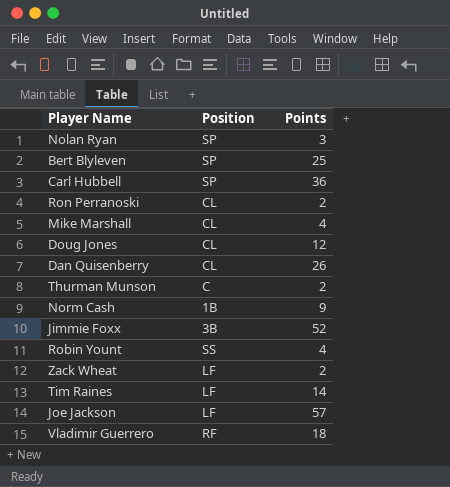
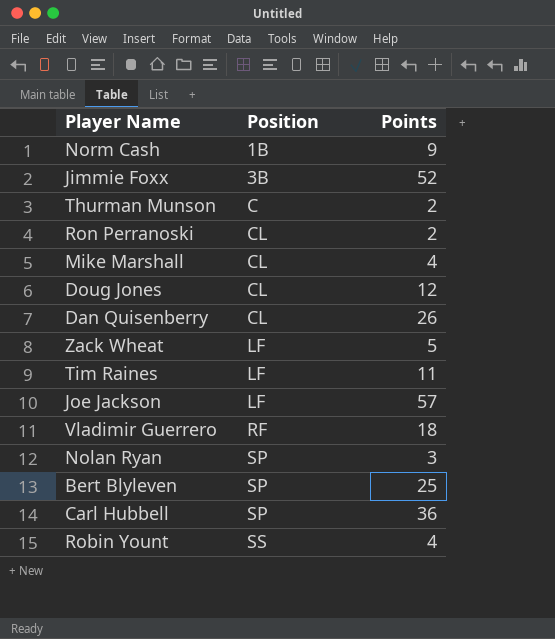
row order: none -> Position ascending
Zack Wheat | Points: 2 -> 5
Tim Raines | Points: 14 -> 11

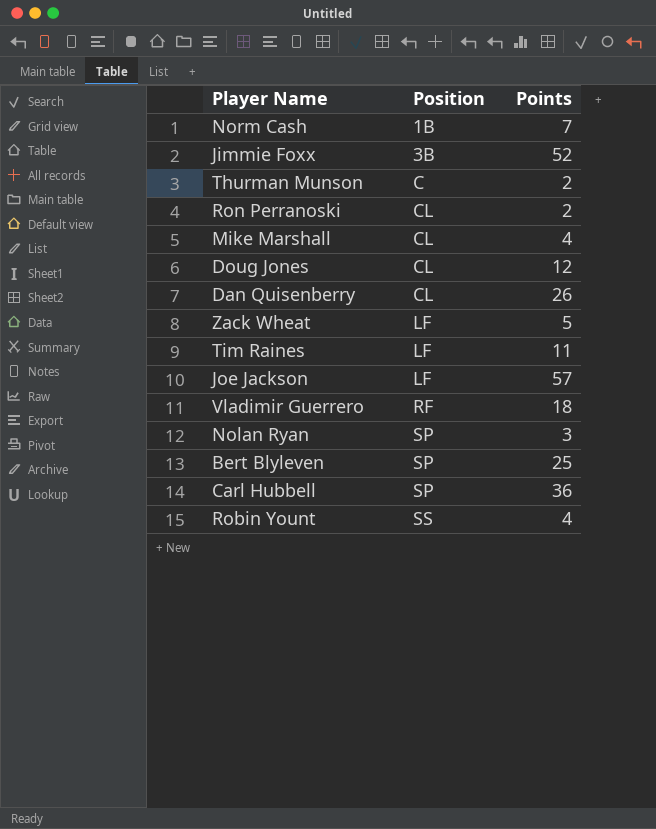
Norm Cash | Points: 9 -> 7

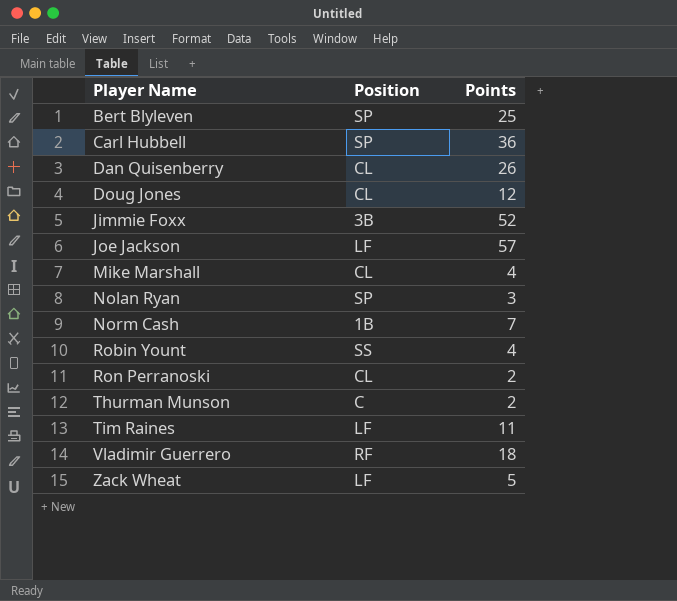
row order: Position ascending -> Player Name ascending

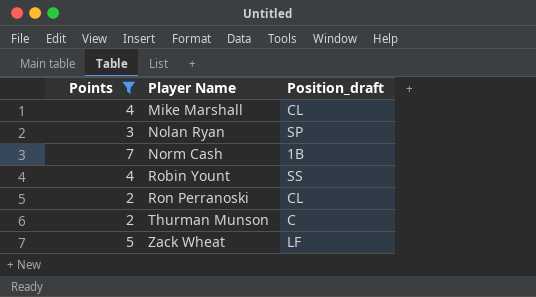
filter: none -> Points <= 7
column Points | position: 3 -> 1
column name: Position -> Position_draft

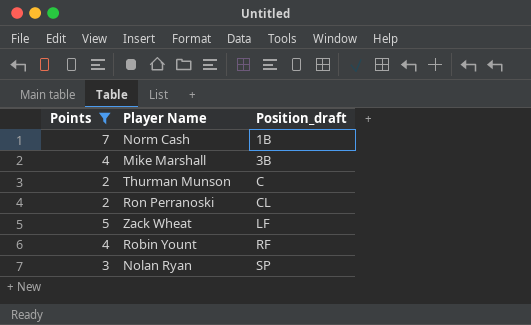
row order: Player Name ascending -> Position_draft ascending
Mike Marshall | Position_draft: CL -> 3B
Robin Yount | Position_draft: SS -> RF

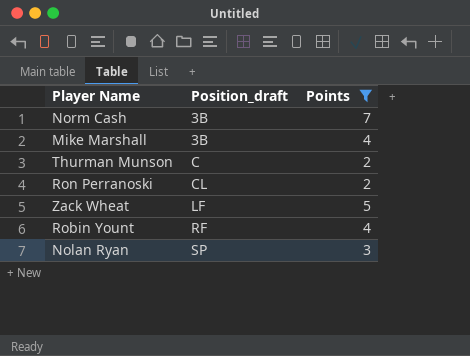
column Points | position: 1 -> 3
Norm Cash | Position_draft: 1B -> 3B

